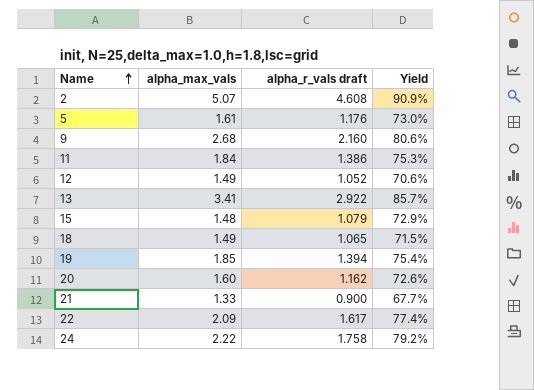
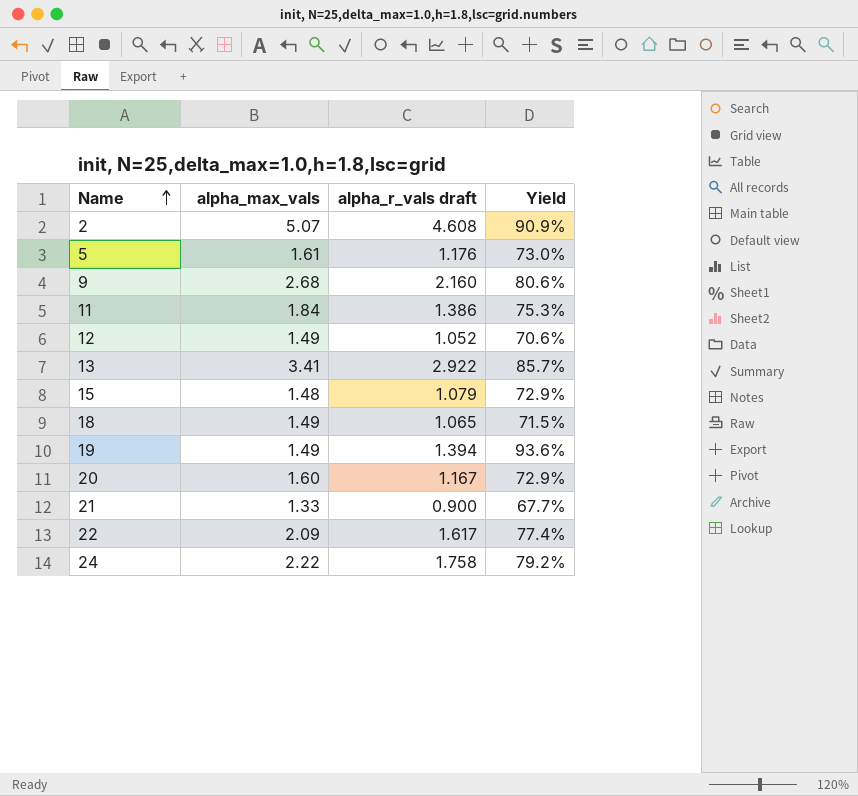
19 | alpha_max_vals: 1.85 -> 1.49
19 | Yield: 75.4% -> 93.6%
20 | alpha_r_vals draft: 1.162 -> 1.167
20 | Yield: 72.6% -> 72.9%

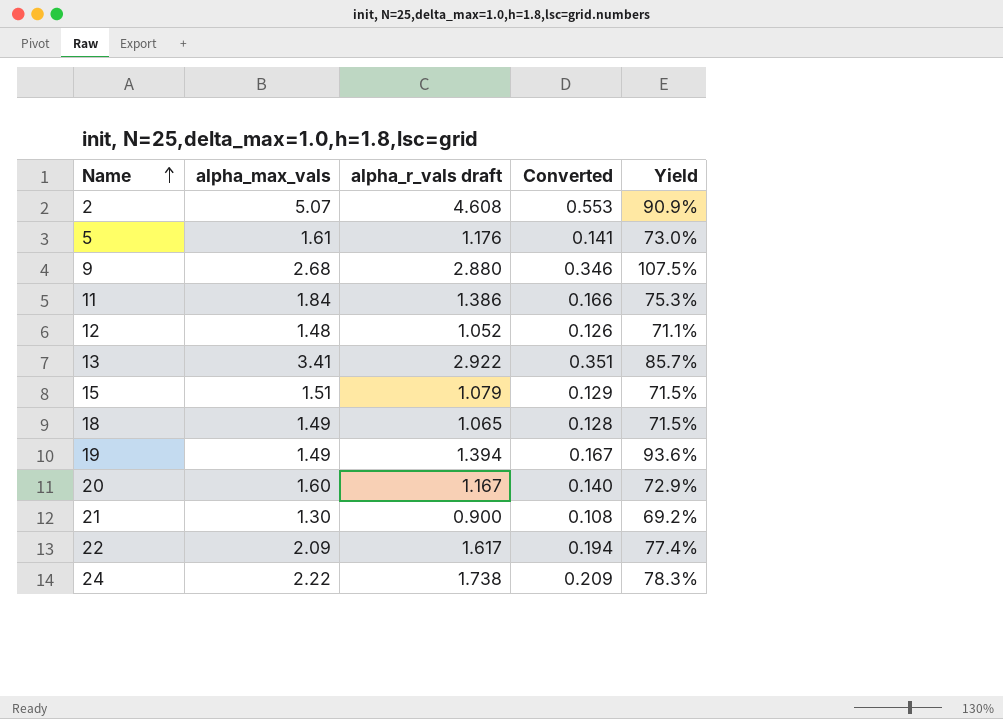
column Converted | formula: none -> [alpha_r_vals draft] * 0.12
9 | alpha_r_vals draft: 2.160 -> 2.880
9 | Yield: 80.6% -> 107.5%
12 | alpha_max_vals: 1.49 -> 1.48
12 | Yield: 70.6% -> 71.1%
15 | alpha_max_vals: 1.48 -> 1.51
15 | Yield: 72.9% -> 71.5%
21 | alpha_max_vals: 1.33 -> 1.30
21 | Yield: 67.7% -> 69.2%
24 | alpha_r_vals draft: 1.758 -> 1.738
24 | Yield: 79.2% -> 78.3%

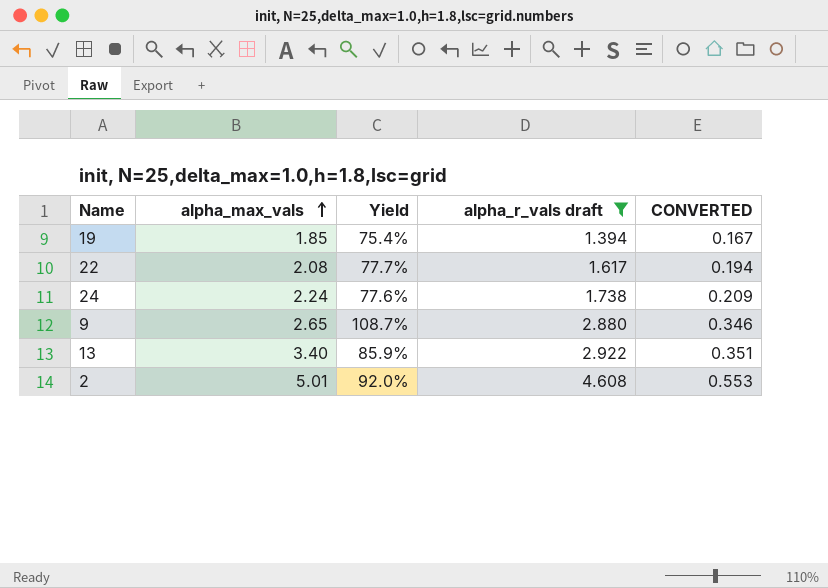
filter: none -> alpha_r_vals draft >= 1.394
row order: Name ascending -> alpha_max_vals ascending
column Yield | position: 5 -> 3
column name: Converted -> CONVERTED
19 | alpha_max_vals: 1.49 -> 1.85
19 | Yield: 93.6% -> 75.4%
22 | alpha_max_vals: 2.09 -> 2.08
22 | Yield: 77.4% -> 77.7%
24 | alpha_max_vals: 2.22 -> 2.24
24 | Yield: 78.3% -> 77.6%
9 | alpha_max_vals: 2.68 -> 2.65
9 | Yield: 107.5% -> 108.7%
13 | alpha_max_vals: 3.41 -> 3.40
13 | Yield: 85.7% -> 85.9%
2 | alpha_max_vals: 5.07 -> 5.01
2 | Yield: 90.9% -> 92.0%

